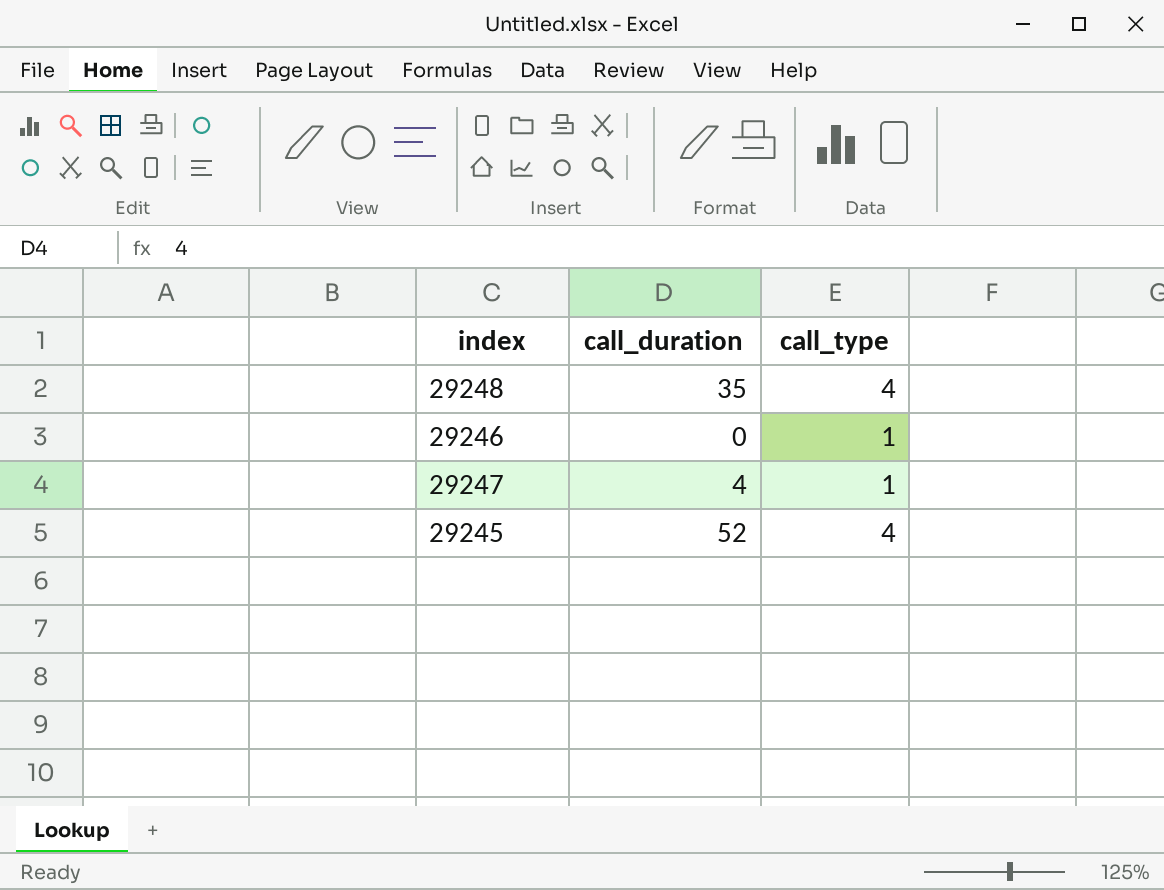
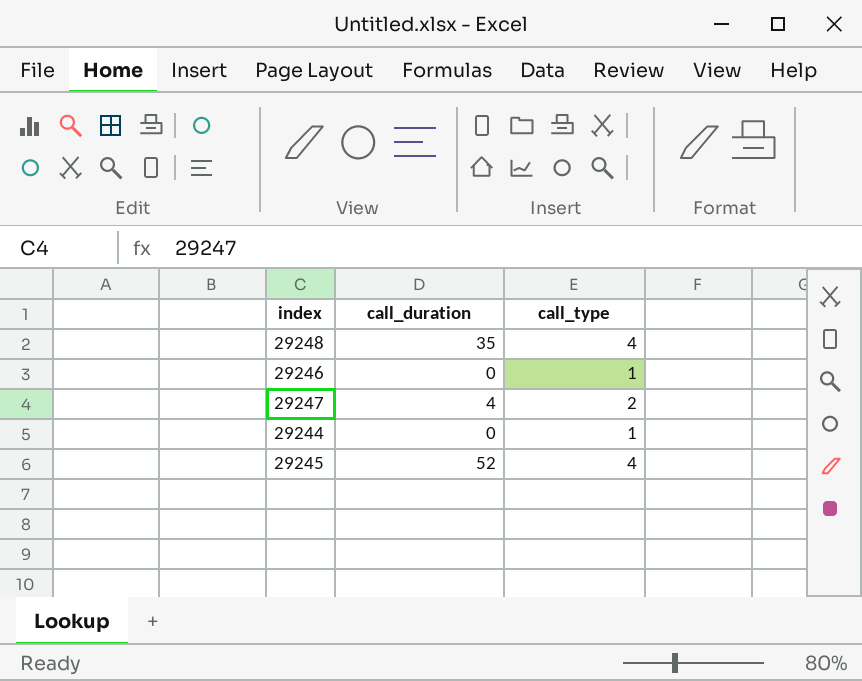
29247 | call_type: 1 -> 2
row 29244: none -> 0 | 1

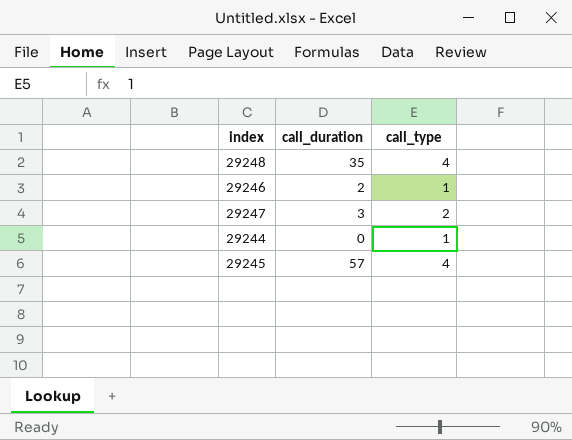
29246 | call_duration: 0 -> 2
29247 | call_duration: 4 -> 3
29245 | call_duration: 52 -> 57

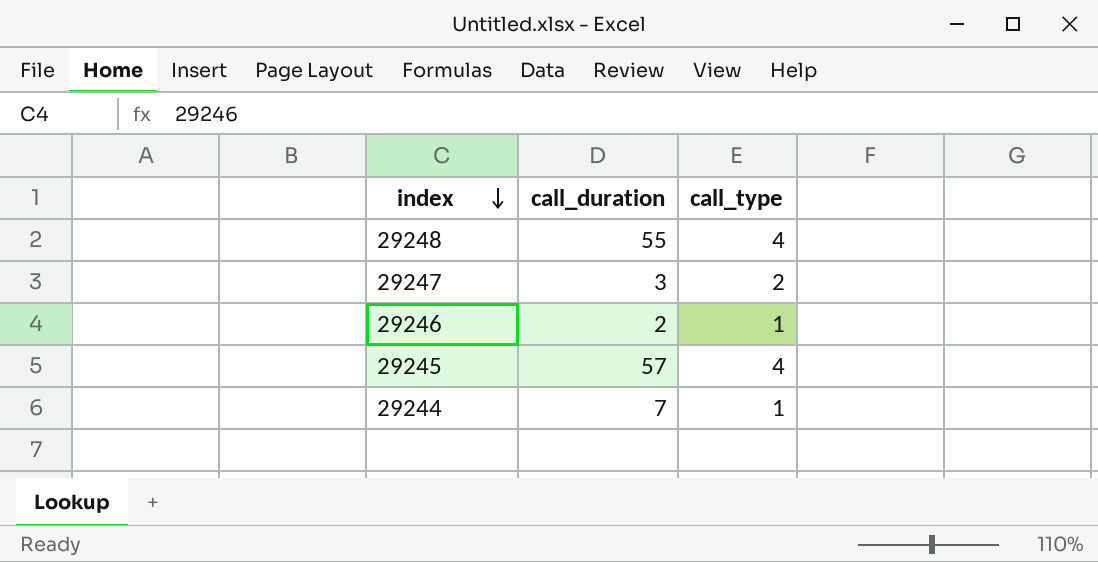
row order: none -> index descending
29248 | call_duration: 35 -> 55
29244 | call_duration: 0 -> 7

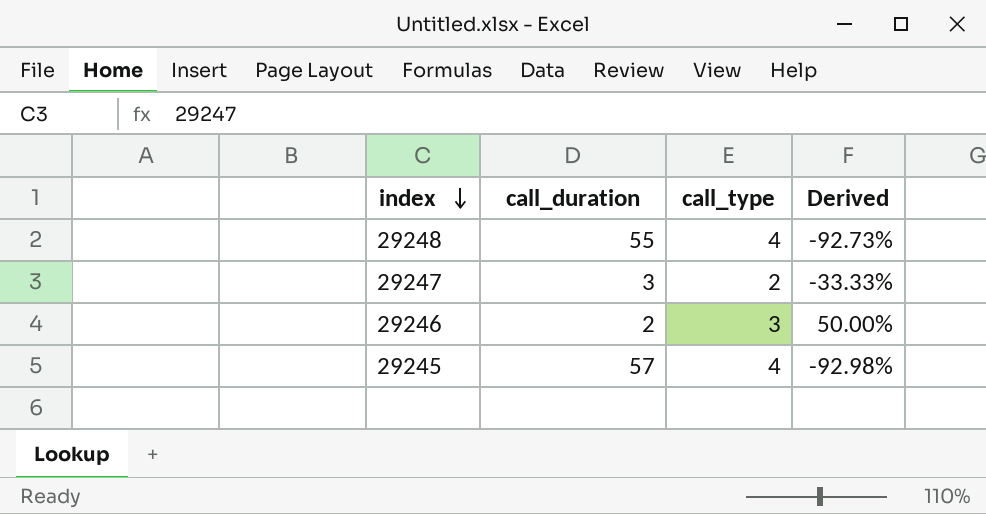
column Derived | formula: none -> ([call_type] - [call_duration]) / [call_duration]
row 29244: 7 | 1 -> none
29246 | call_type: 1 -> 3

